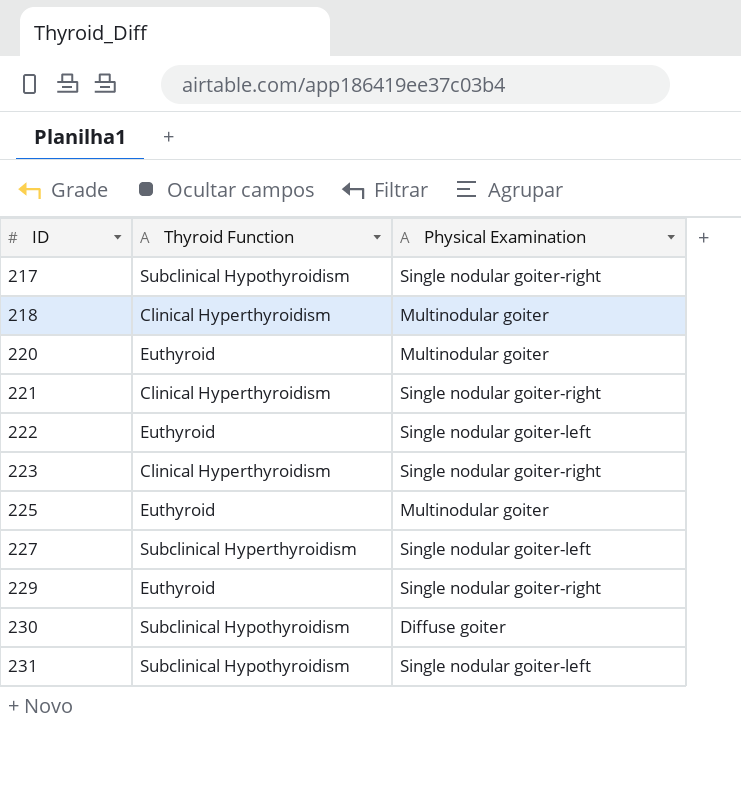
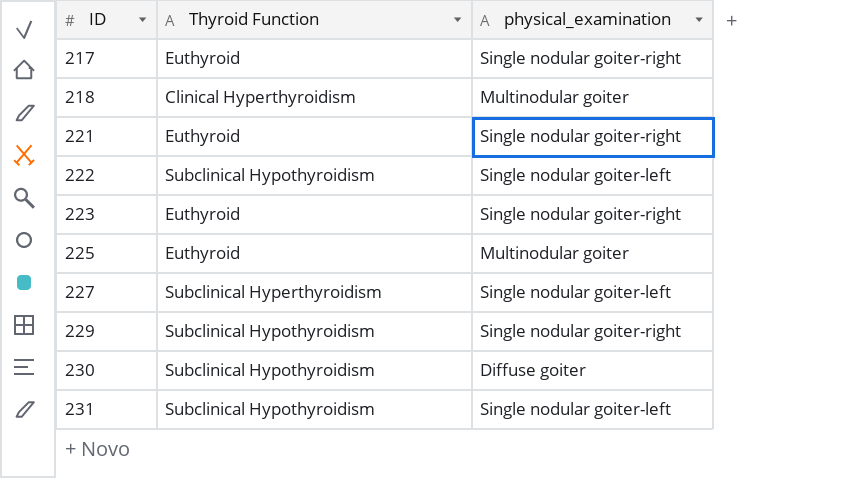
column name: Physical Examination -> physical_examination
row 220: Euthyroid | Multinodular goiter -> none
217 | Thyroid Function: Subclinical Hypothyroidism -> Euthyroid
221 | Thyroid Function: Clinical Hyperthyroidism -> Euthyroid
222 | Thyroid Function: Euthyroid -> Subclinical Hypothyroidism
223 | Thyroid Function: Clinical Hyperthyroidism -> Euthyroid
229 | Thyroid Function: Euthyroid -> Subclinical Hypothyroidism

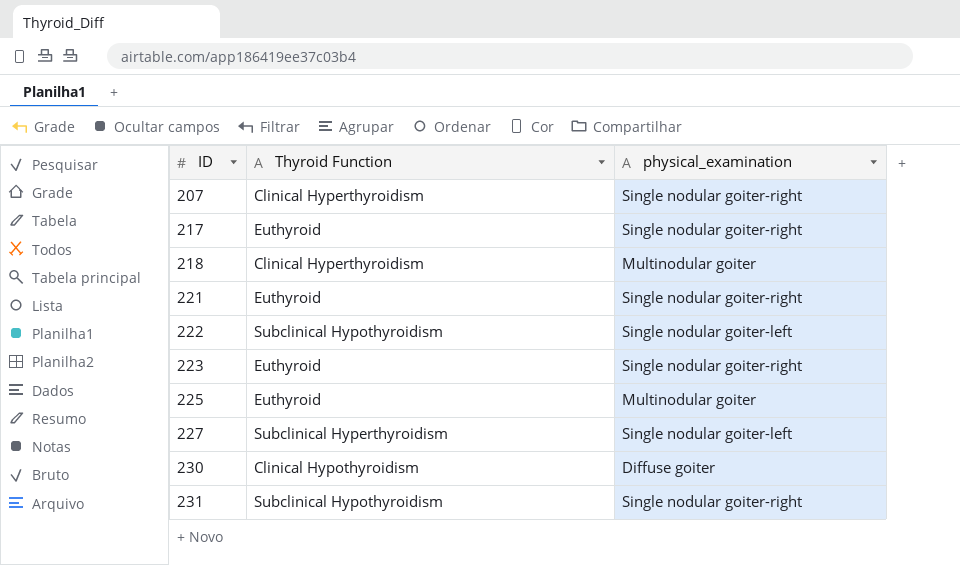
row 229: Subclinical Hypothyroidism | Single nodular goiter-right -> none
row 207: none -> Clinical Hyperthyroidism | Single nodular goiter-right
230 | Thyroid Function: Subclinical Hypothyroidism -> Clinical Hypothyroidism
231 | physical_examination: Single nodular goiter-left -> Single nodular goiter-right

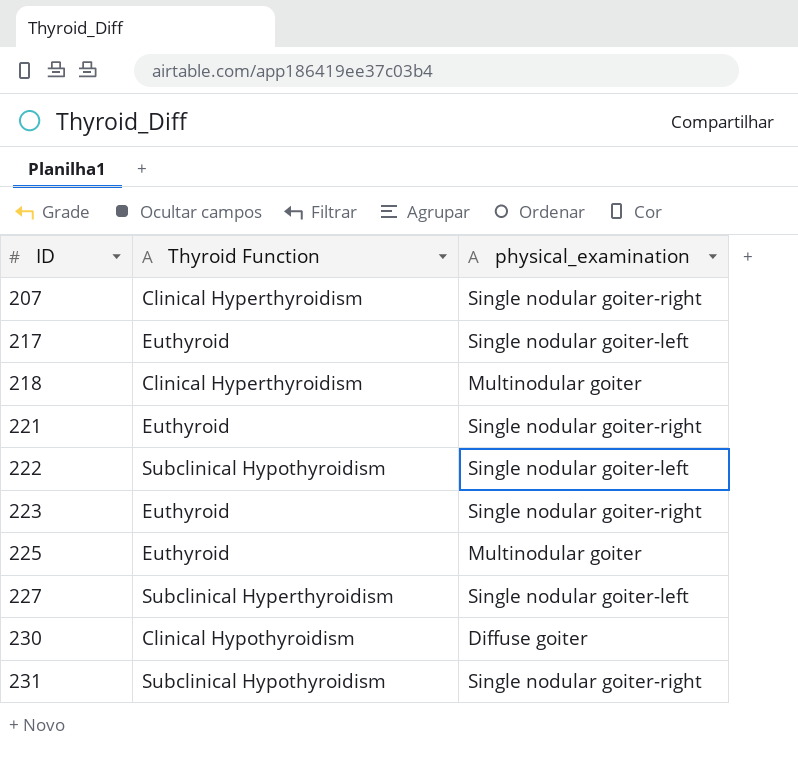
217 | physical_examination: Single nodular goiter-right -> Single nodular goiter-left

